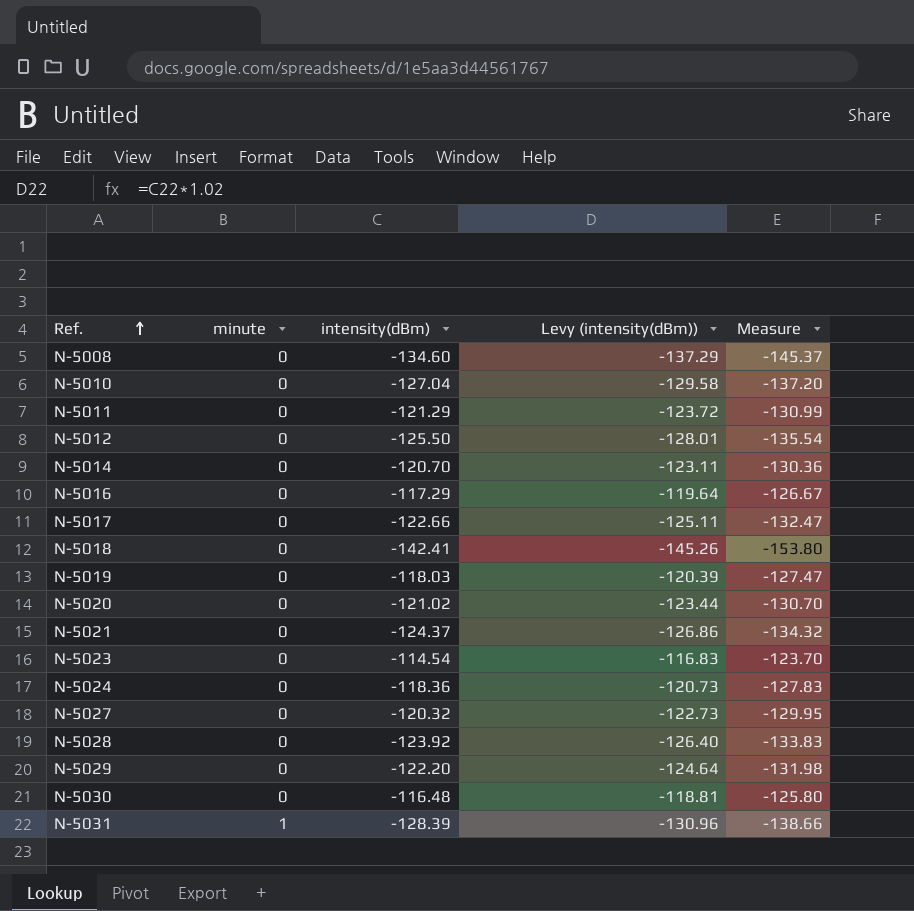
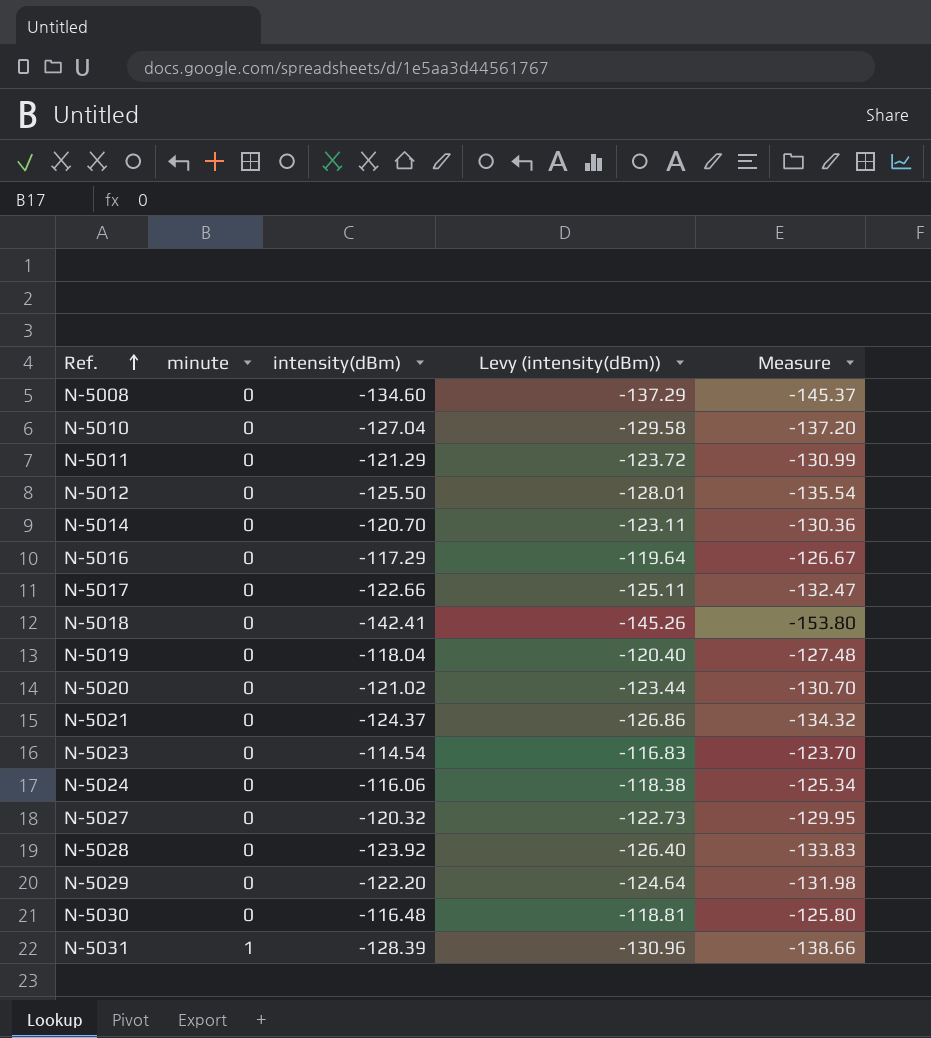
N-5019 | intensity(dBm): -118.03 -> -118.04
N-5019 | Levy (intensity(dBm)): -120.39 -> -120.40
N-5019 | Measure: -127.47 -> -127.48
N-5024 | intensity(dBm): -118.36 -> -116.06
N-5024 | Levy (intensity(dBm)): -120.73 -> -118.38
N-5024 | Measure: -127.83 -> -125.34

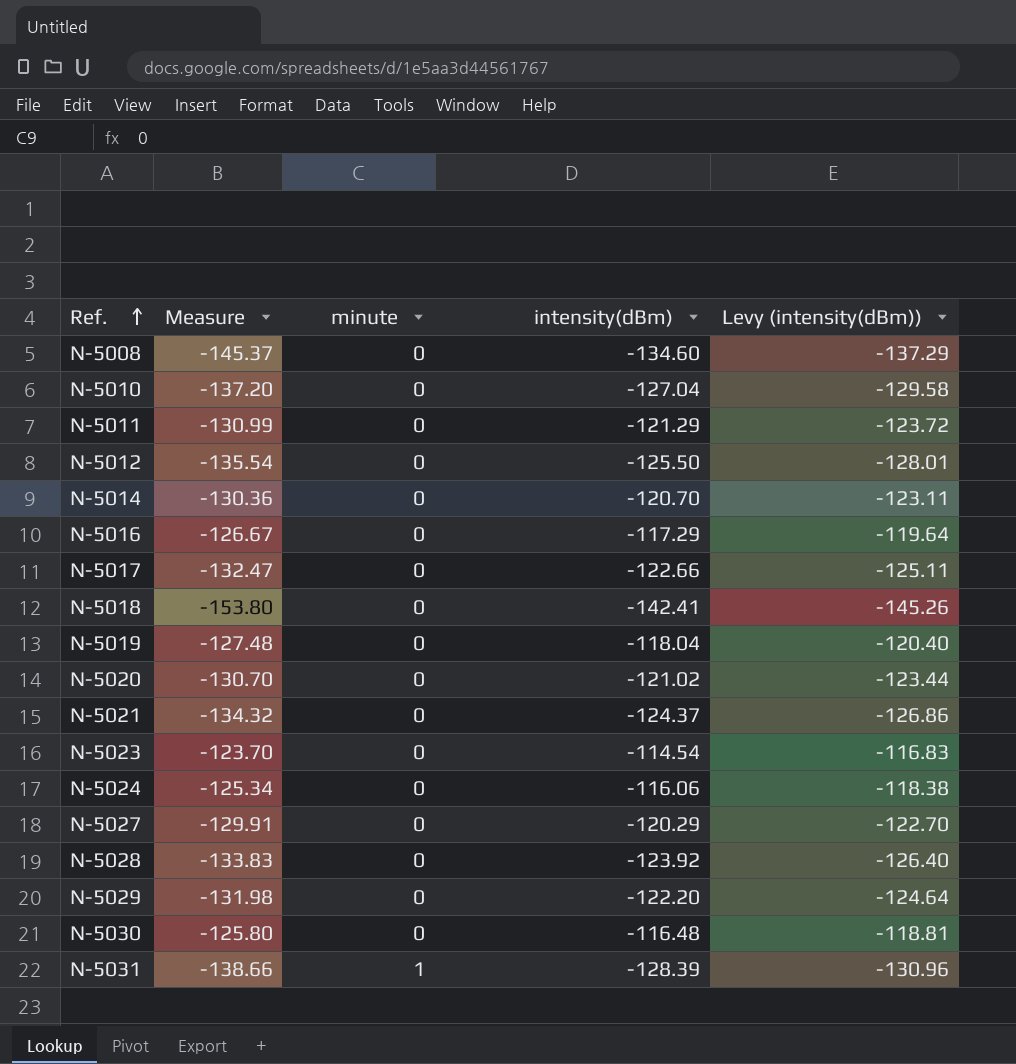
column Measure | position: 5 -> 2
N-5027 | Measure: -129.95 -> -129.91
N-5027 | intensity(dBm): -120.32 -> -120.29
N-5027 | Levy (intensity(dBm)): -122.73 -> -122.70

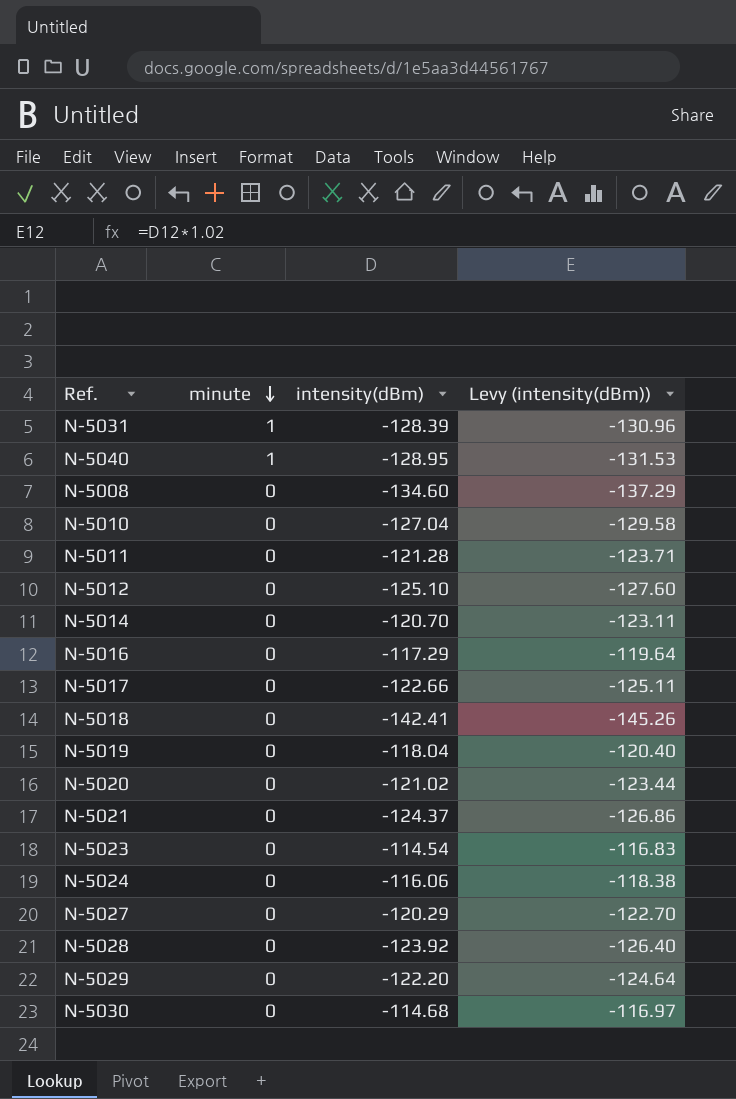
row order: Ref. ascending -> minute descending
column Measure | formula: [intensity(dBm)] * 1.08 -> none
row N-5040: none -> 1 | -128.95 | -131.53
N-5011 | intensity(dBm): -121.29 -> -121.28
N-5011 | Levy (intensity(dBm)): -123.72 -> -123.71
N-5012 | intensity(dBm): -125.50 -> -125.10
N-5012 | Levy (intensity(dBm)): -128.01 -> -127.60
N-5030 | intensity(dBm): -116.48 -> -114.68
N-5030 | Levy (intensity(dBm)): -118.81 -> -116.97

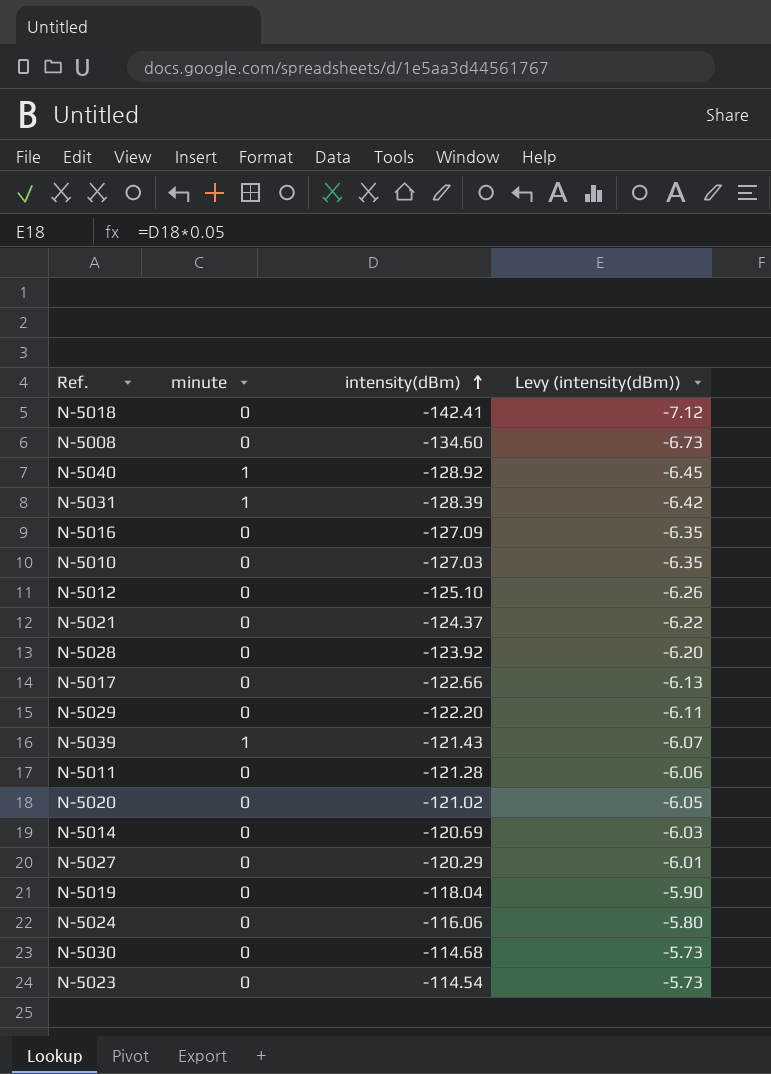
row order: minute descending -> intensity(dBm) ascending
column Levy (intensity(dBm)) | formula: [intensity(dBm)] * 1.02 -> [intensity(dBm)] * 0.05
N-5040 | intensity(dBm): -128.95 -> -128.92
N-5016 | intensity(dBm): -117.29 -> -127.09
N-5010 | intensity(dBm): -127.04 -> -127.03
row N-5039: none -> 1 | -121.43 | -6.07
N-5014 | intensity(dBm): -120.70 -> -120.69

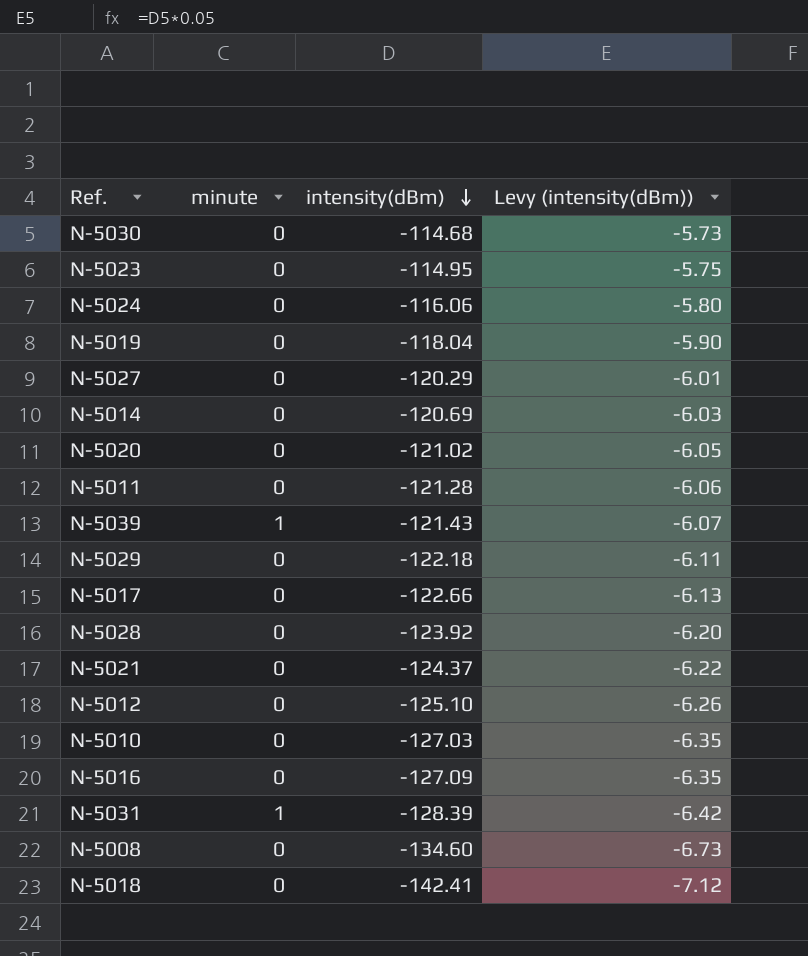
row order: intensity(dBm) ascending -> intensity(dBm) descending
row N-5040: 1 | -128.92 | -6.45 -> none
N-5023 | intensity(dBm): -114.54 -> -114.95
N-5023 | Levy (intensity(dBm)): -5.73 -> -5.75
N-5029 | intensity(dBm): -122.20 -> -122.18

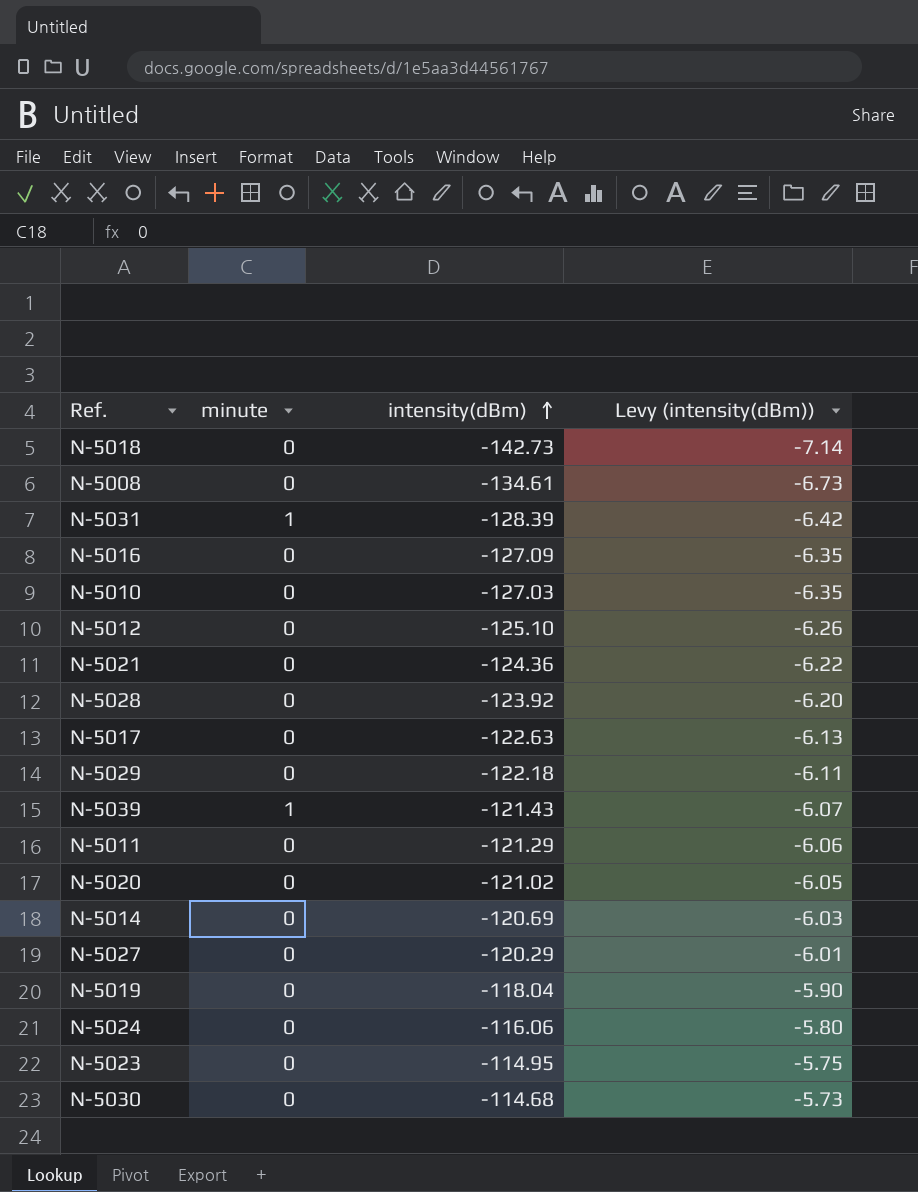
row order: intensity(dBm) descending -> intensity(dBm) ascending
N-5018 | intensity(dBm): -142.41 -> -142.73
N-5018 | Levy (intensity(dBm)): -7.12 -> -7.14
N-5008 | intensity(dBm): -134.60 -> -134.61
N-5021 | intensity(dBm): -124.37 -> -124.36
N-5017 | intensity(dBm): -122.66 -> -122.63
N-5011 | intensity(dBm): -121.28 -> -121.29

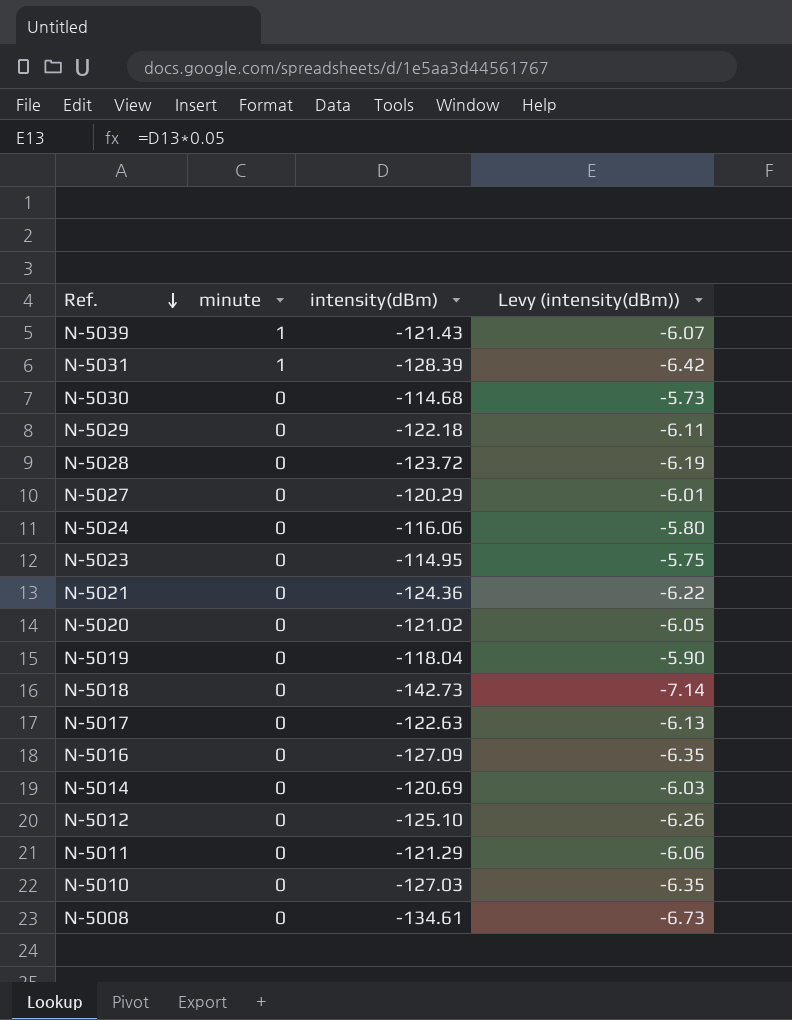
row order: intensity(dBm) ascending -> Ref. descending
N-5028 | intensity(dBm): -123.92 -> -123.72
N-5028 | Levy (intensity(dBm)): -6.20 -> -6.19

